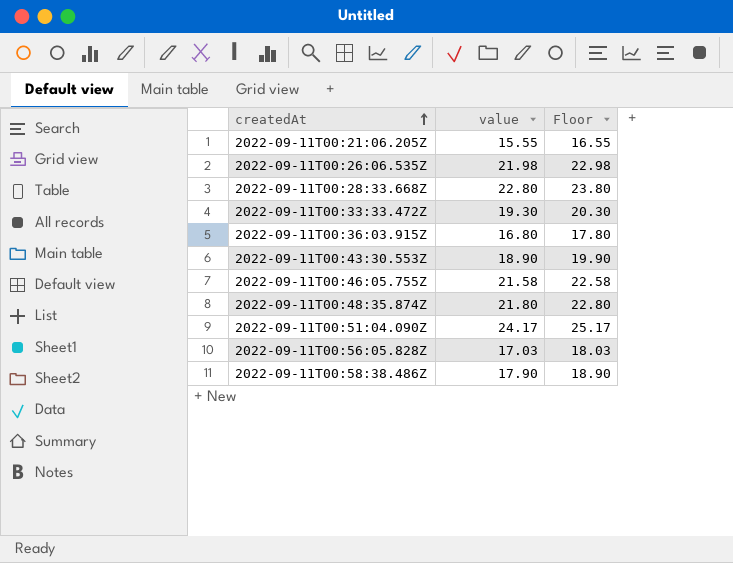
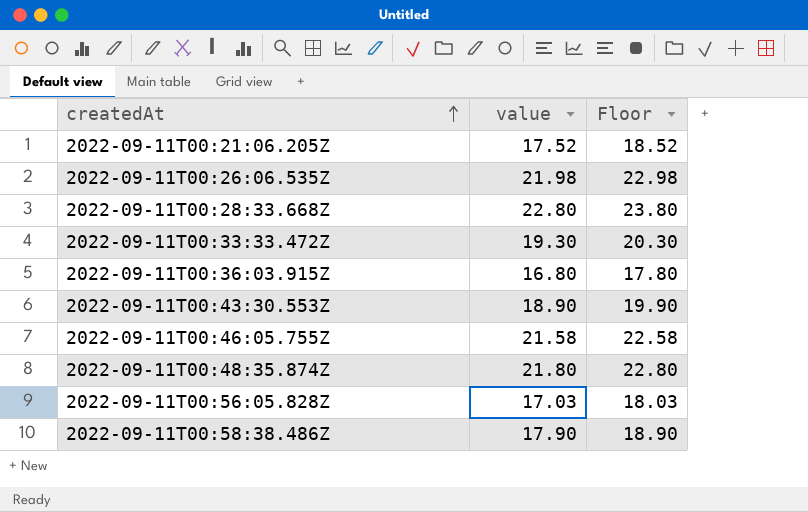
row 2022-09-11T00:51:04.090Z: 24.17 | 25.17 -> none
2022-09-11T00:21:06.205Z | value: 15.55 -> 17.52
2022-09-11T00:21:06.205Z | Floor: 16.55 -> 18.52

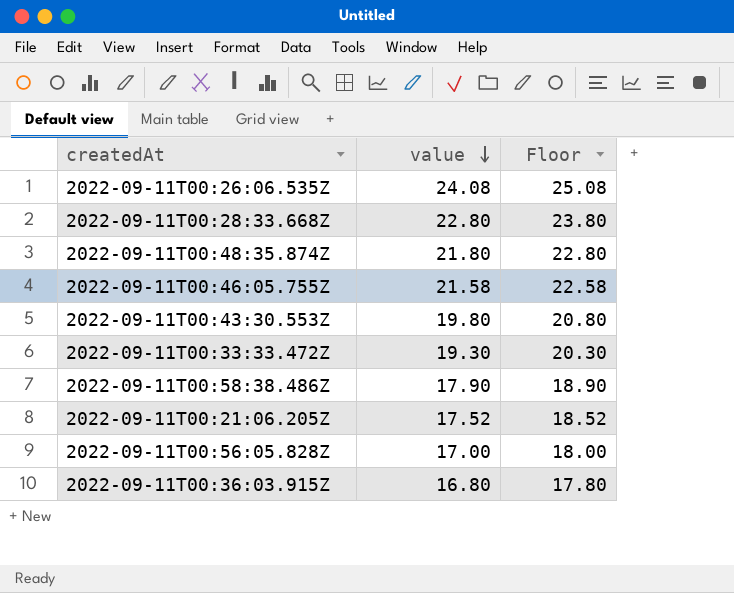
row order: createdAt ascending -> value descending
2022-09-11T00:26:06.535Z | value: 21.98 -> 24.08
2022-09-11T00:26:06.535Z | Floor: 22.98 -> 25.08
2022-09-11T00:43:30.553Z | value: 18.90 -> 19.80
2022-09-11T00:43:30.553Z | Floor: 19.90 -> 20.80
2022-09-11T00:56:05.828Z | value: 17.03 -> 17.00
2022-09-11T00:56:05.828Z | Floor: 18.03 -> 18.00

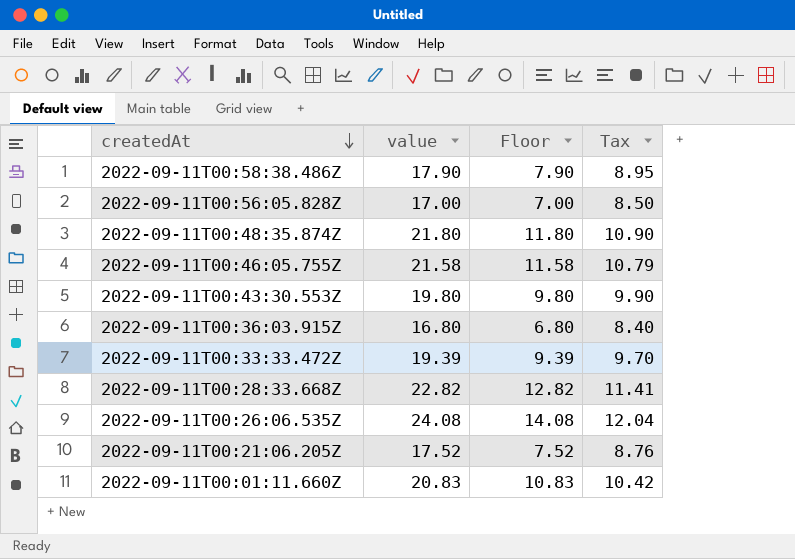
row order: value descending -> createdAt descending
column Floor | formula: [value] + 1 -> [value] - 10
column Tax | formula: none -> [value] * 0.5
2022-09-11T00:33:33.472Z | value: 19.30 -> 19.39
2022-09-11T00:28:33.668Z | value: 22.80 -> 22.82
row 2022-09-11T00:01:11.660Z: none -> 20.83 | 10.83 | 10.42

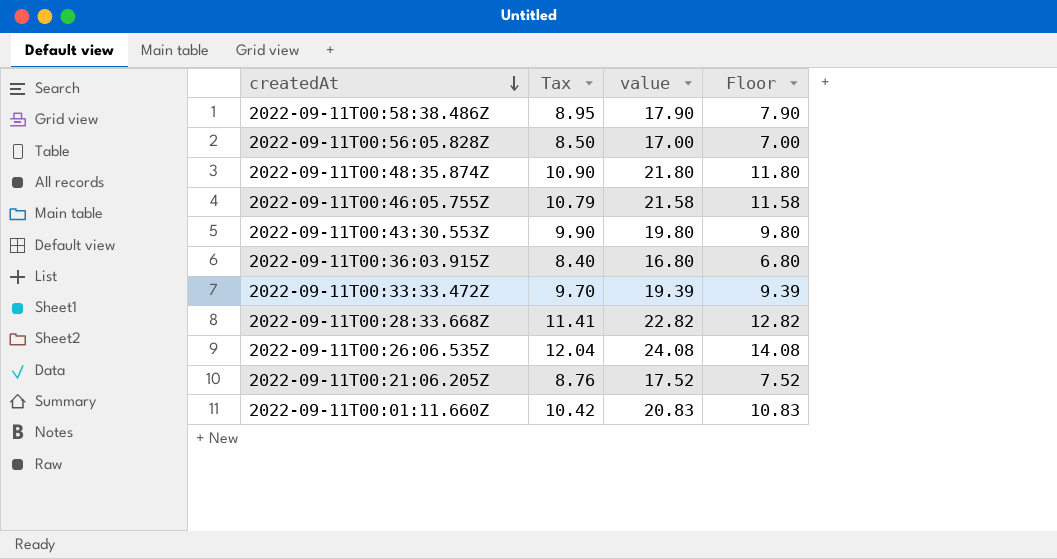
column Tax | position: 4 -> 2

